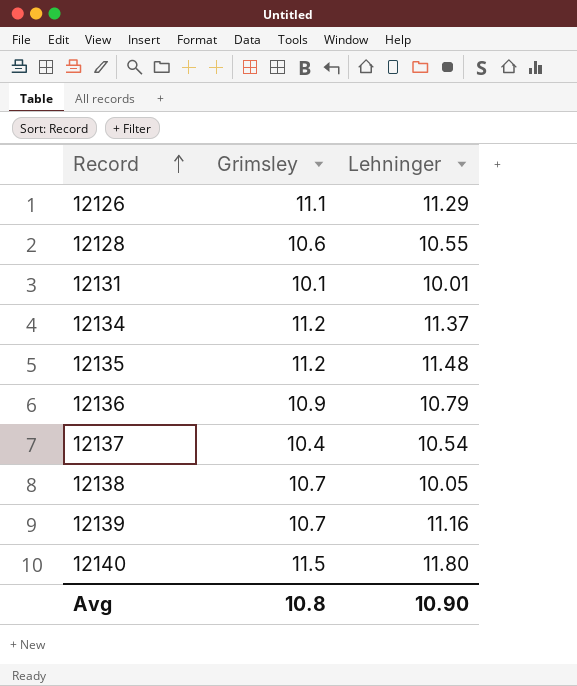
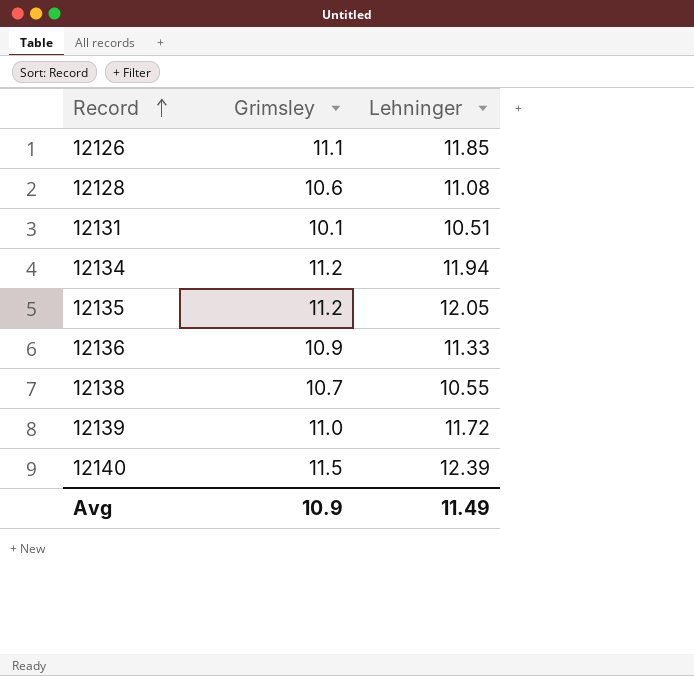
row 12137: 10.4 | 10.54 -> none
12126 | Lehninger: 11.29 -> 11.85
12128 | Lehninger: 10.55 -> 11.08
12131 | Lehninger: 10.01 -> 10.51
12134 | Lehninger: 11.37 -> 11.94
12135 | Lehninger: 11.48 -> 12.05
12136 | Lehninger: 10.79 -> 11.33
12138 | Lehninger: 10.05 -> 10.55
12139 | Grimsley: 10.7 -> 11.0
12139 | Lehninger: 11.16 -> 11.72
12140 | Lehninger: 11.80 -> 12.39
Avg | Grimsley: 10.8 -> 10.9
Avg | Lehninger: 10.90 -> 11.49

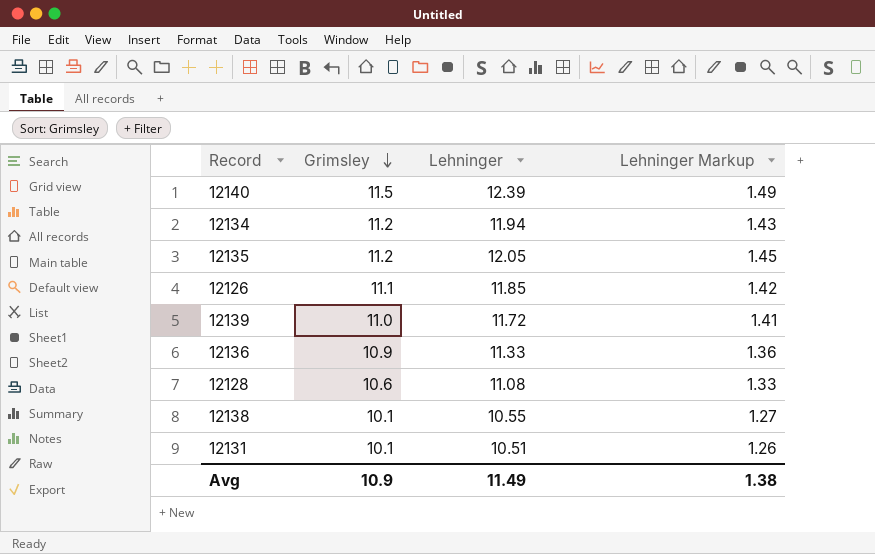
row order: Record ascending -> Grimsley descending
column Lehninger Markup | formula: none -> [Lehninger] * 0.12
12138 | Grimsley: 10.7 -> 10.1

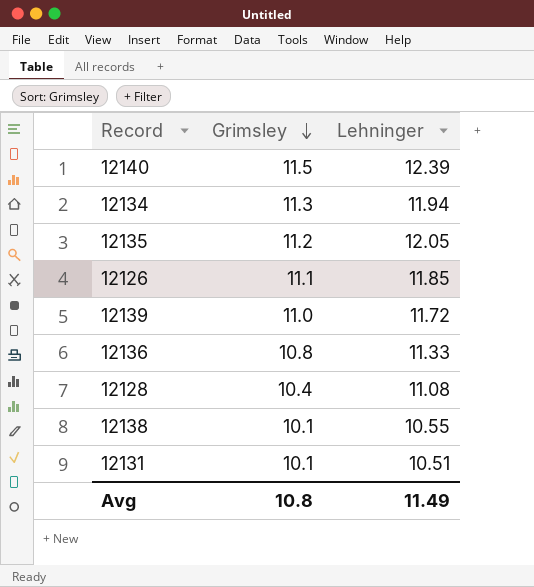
column Lehninger Markup | formula: [Lehninger] * 0.12 -> none
12134 | Grimsley: 11.2 -> 11.3
12136 | Grimsley: 10.9 -> 10.8
12128 | Grimsley: 10.6 -> 10.4
Avg | Grimsley: 10.9 -> 10.8

